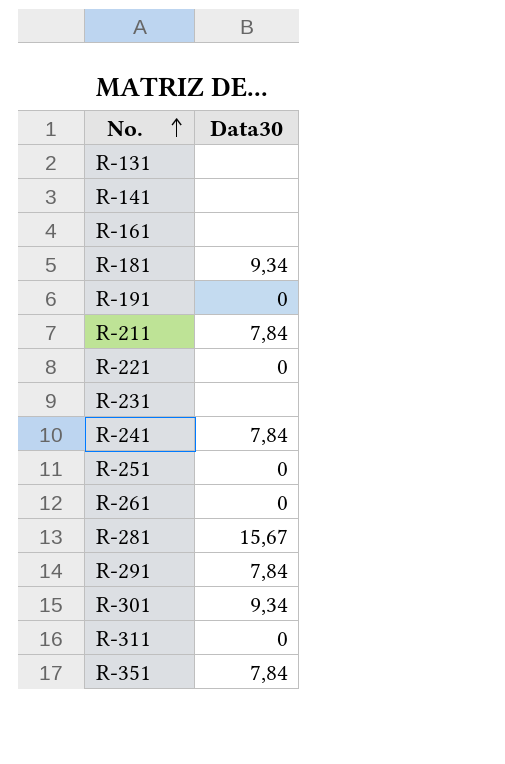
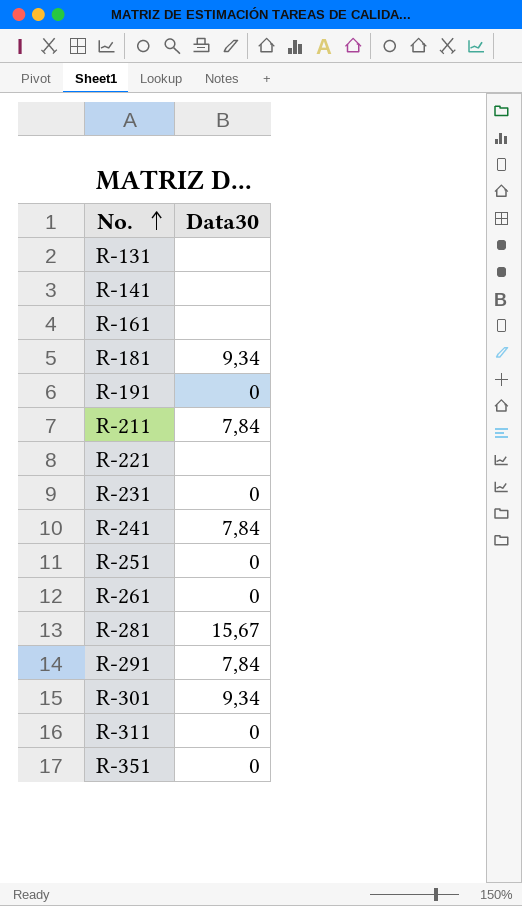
R-221 | Data30: 0 -> none
R-231 | Data30: none -> 0
R-351 | Data30: 7,84 -> 0

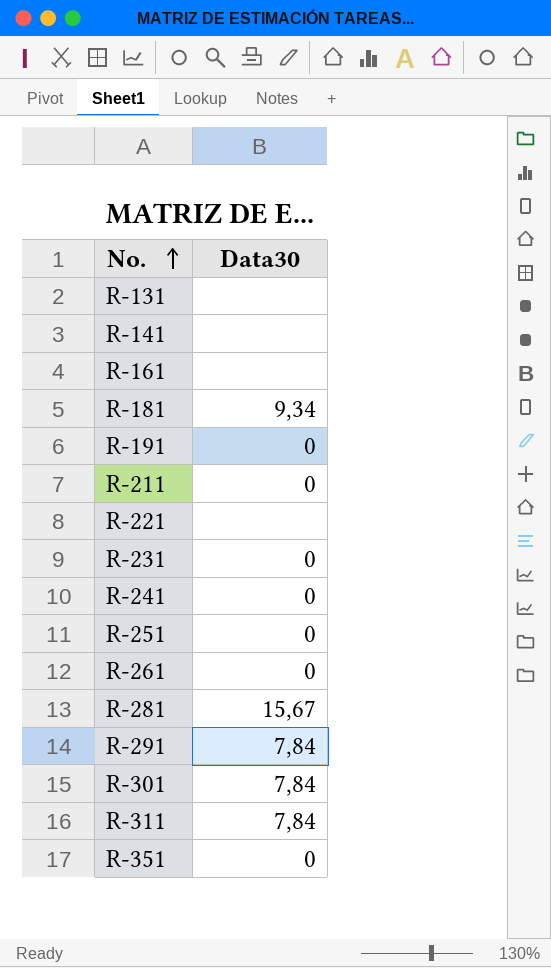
R-211 | Data30: 7,84 -> 0
R-241 | Data30: 7,84 -> 0
R-301 | Data30: 9,34 -> 7,84
R-311 | Data30: 0 -> 7,84

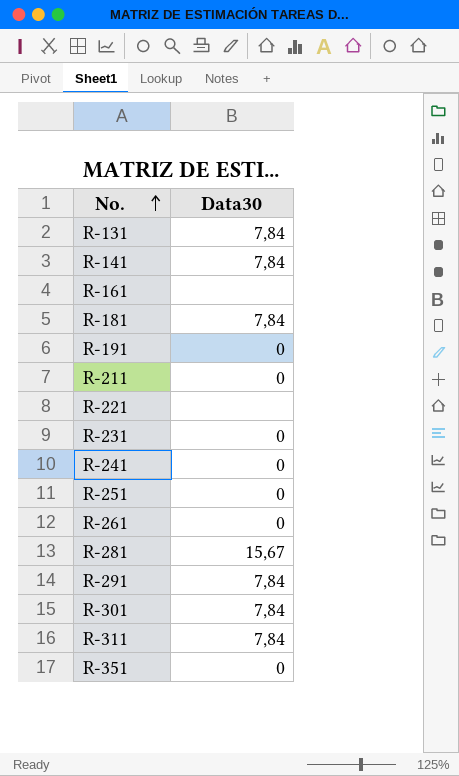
R-131 | Data30: none -> 7,84
R-141 | Data30: none -> 7,84
R-181 | Data30: 9,34 -> 7,84

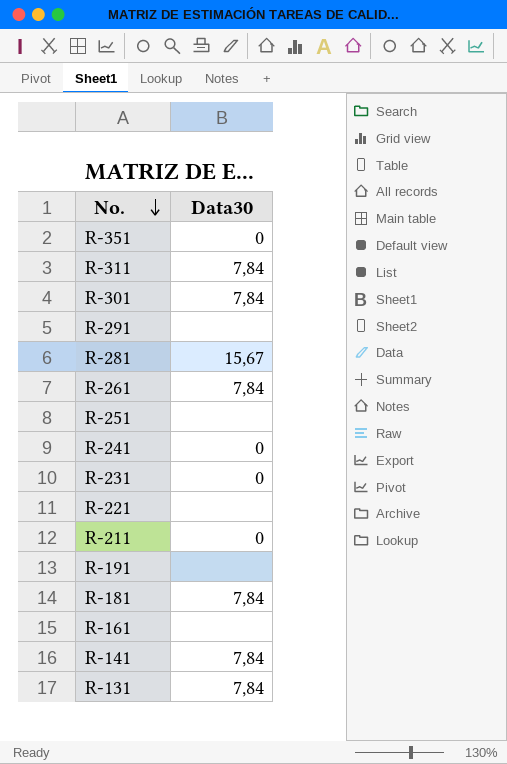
row order: No. ascending -> No. descending
R-291 | Data30: 7,84 -> none
R-261 | Data30: 0 -> 7,84
R-251 | Data30: 0 -> none
R-191 | Data30: 0 -> none

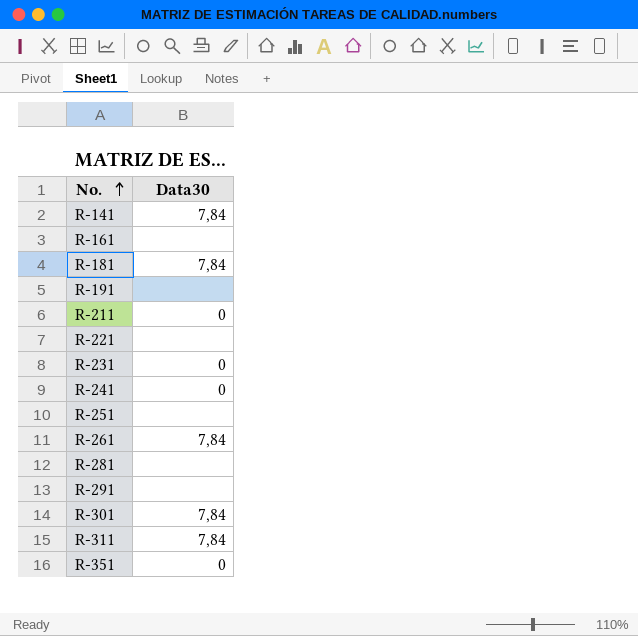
row order: No. descending -> No. ascending
row R-131: 7,84 -> none
R-281 | Data30: 15,67 -> none

